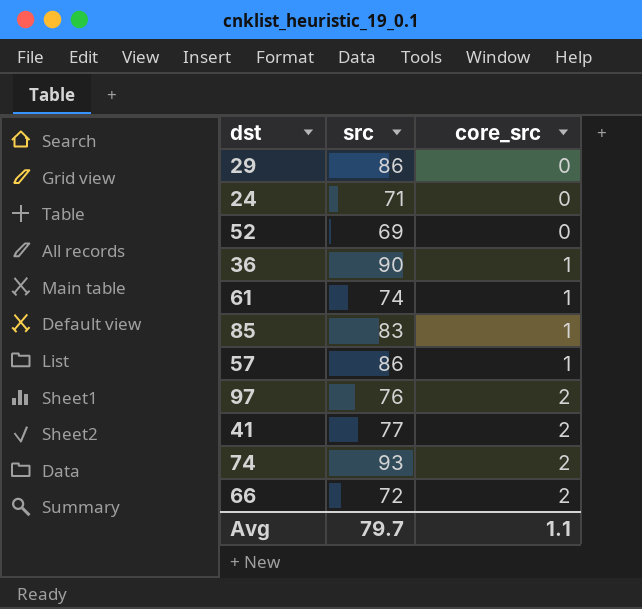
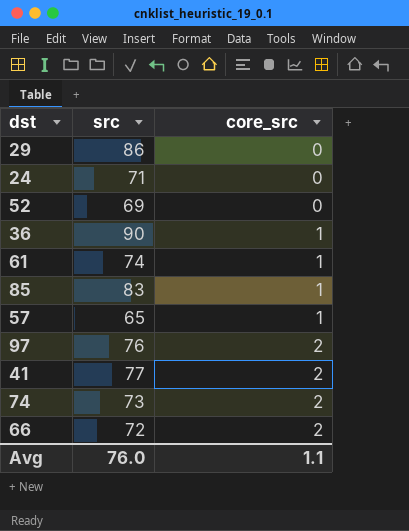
57 | src: 86 -> 65
74 | src: 93 -> 73
Avg | src: 79.7 -> 76.0

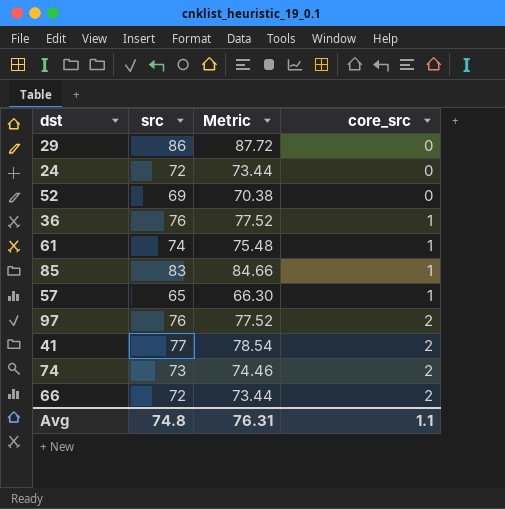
column Metric | formula: none -> [src] * 1.02
24 | src: 71 -> 72
36 | src: 90 -> 76
Avg | src: 76.0 -> 74.8

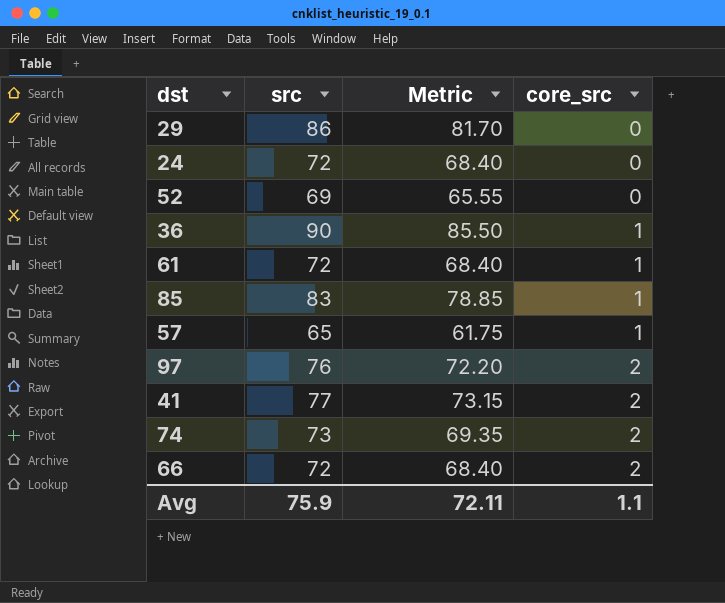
column Metric | formula: [src] * 1.02 -> [src] * 0.95
36 | src: 76 -> 90
61 | src: 74 -> 72
Avg | src: 74.8 -> 75.9
Avg | Metric: 76.31 -> 72.11

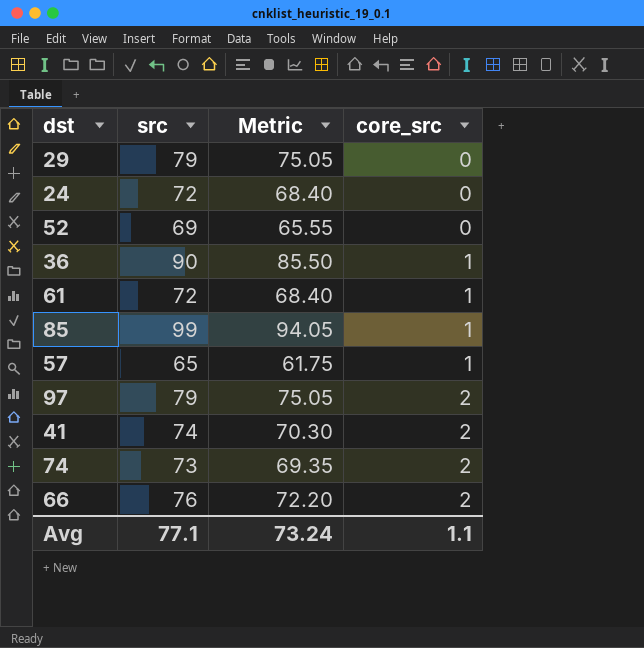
29 | src: 86 -> 79
29 | Metric: 81.70 -> 75.05
85 | src: 83 -> 99
85 | Metric: 78.85 -> 94.05
97 | src: 76 -> 79
97 | Metric: 72.20 -> 75.05
41 | src: 77 -> 74
41 | Metric: 73.15 -> 70.30
66 | src: 72 -> 76
66 | Metric: 68.40 -> 72.20
Avg | src: 75.9 -> 77.1
Avg | Metric: 72.11 -> 73.24

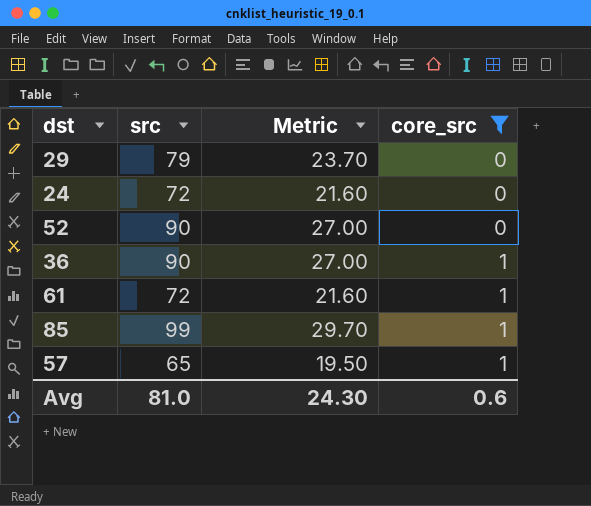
filter: none -> core_src != 2
column Metric | formula: [src] * 0.95 -> [src] * 0.3
52 | src: 69 -> 90
Avg | src: 77.1 -> 81.0
Avg | Metric: 73.24 -> 24.30
Avg | core_src: 1.1 -> 0.6

